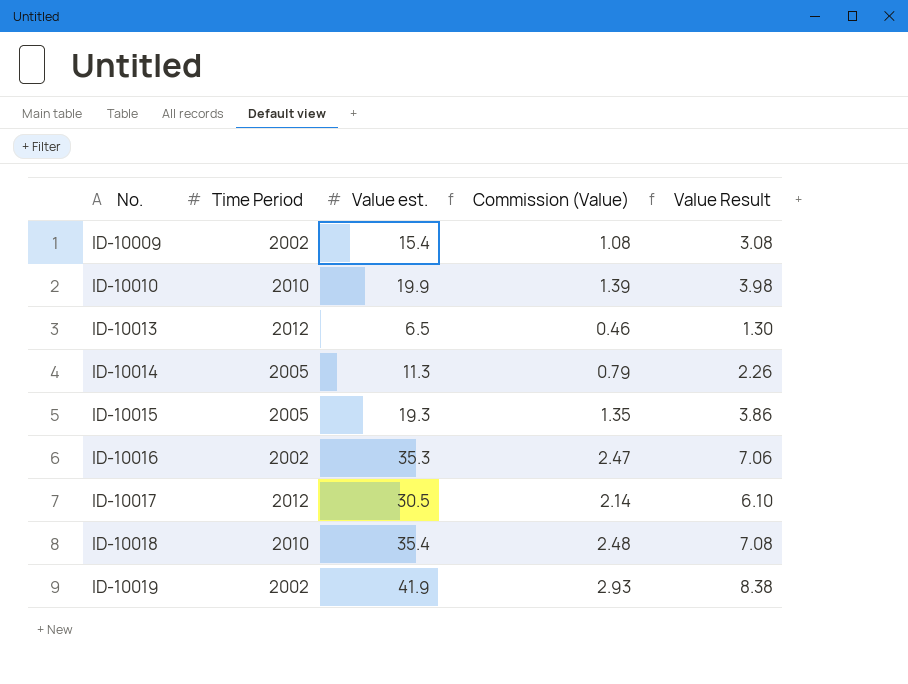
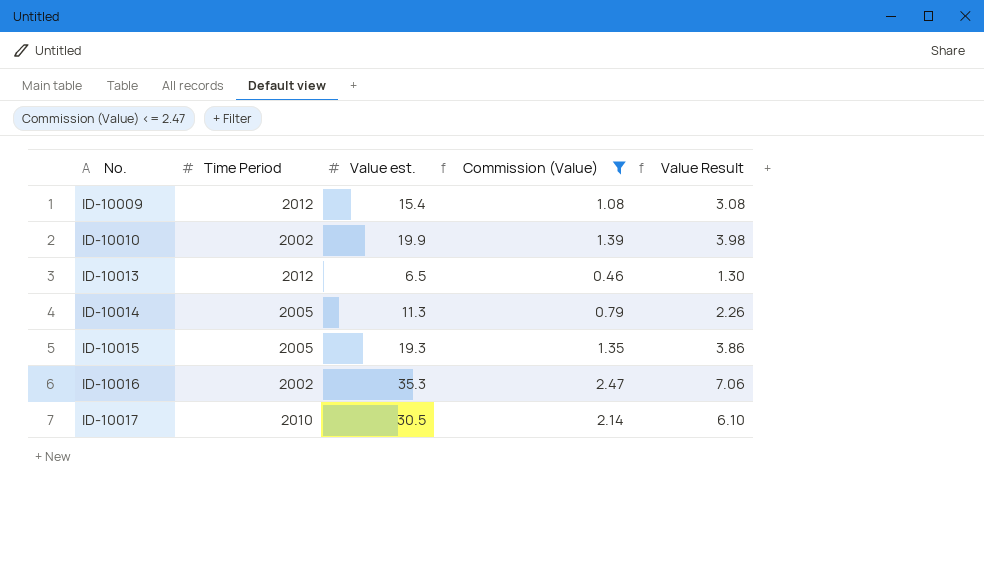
filter: none -> Commission (Value) <= 2.47
ID-10009 | Time Period: 2002 -> 2012
ID-10010 | Time Period: 2010 -> 2002
ID-10017 | Time Period: 2012 -> 2010

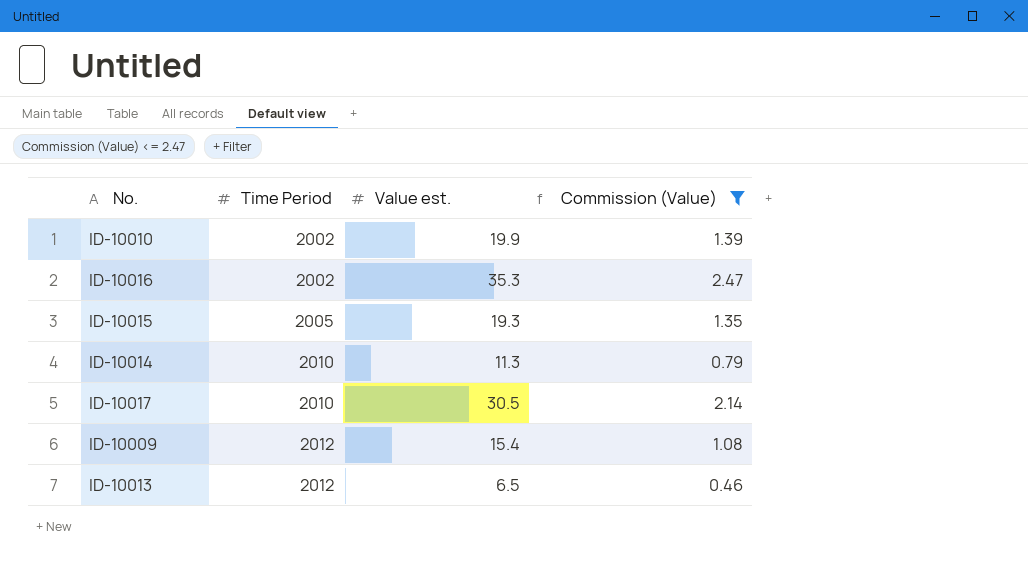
row order: No. ascending -> Time Period ascending
column Value Result | formula: [Value est.] * 0.2 -> none
ID-10014 | Time Period: 2005 -> 2010

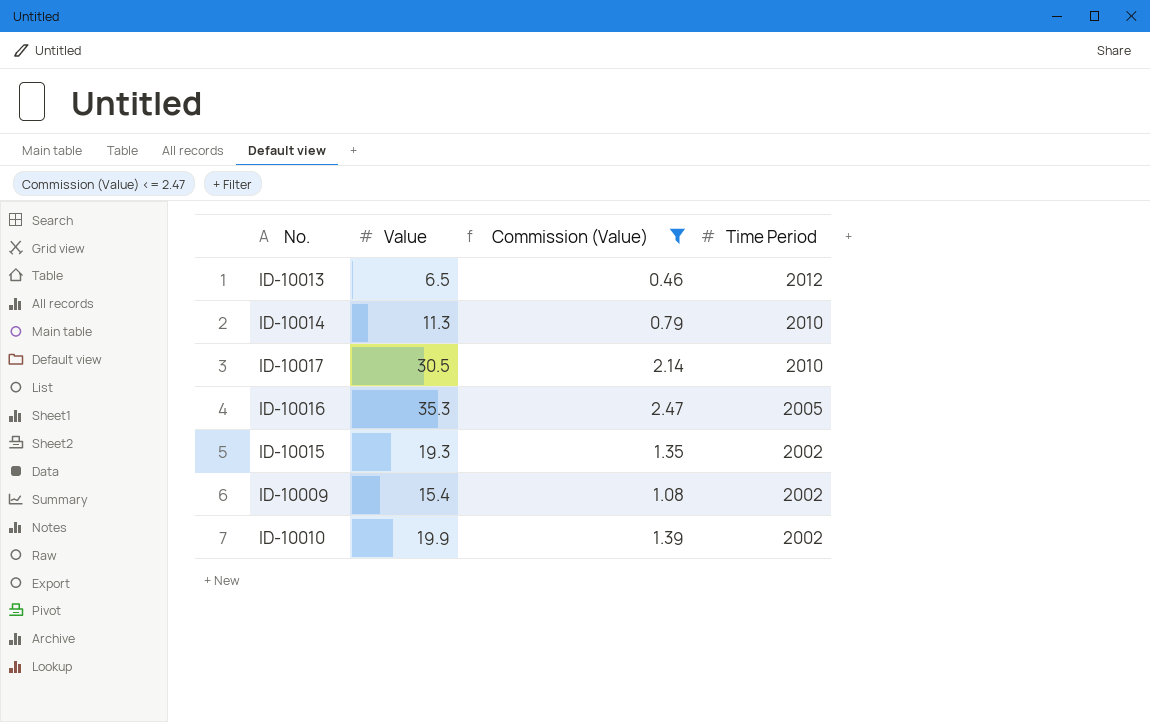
row order: Time Period ascending -> Time Period descending
column name: Value est. -> Value
column Time Period | position: 2 -> 4
ID-10016 | Time Period: 2002 -> 2005
ID-10015 | Time Period: 2005 -> 2002
ID-10009 | Time Period: 2012 -> 2002

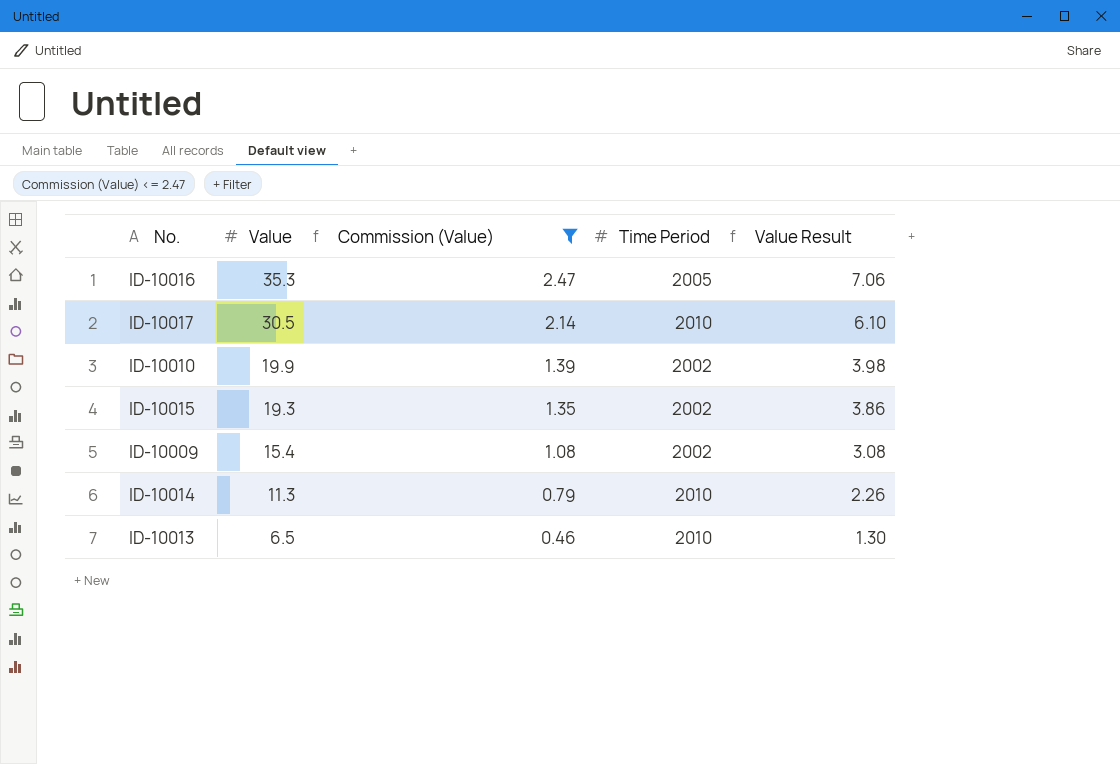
row order: Time Period descending -> Value descending
column Value Result | formula: none -> [Value] * 0.2
ID-10013 | Time Period: 2012 -> 2010

